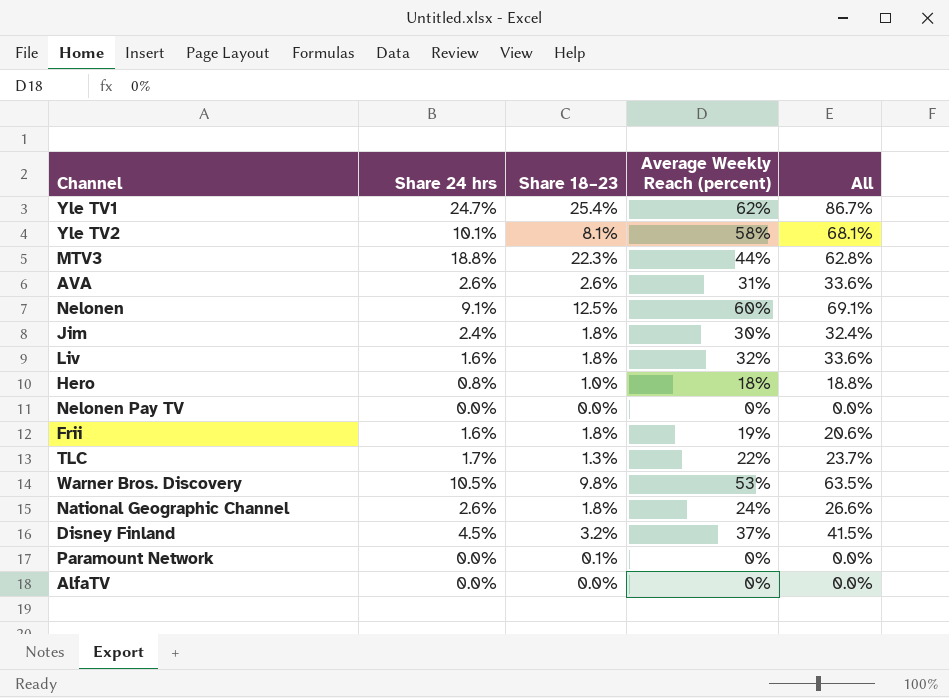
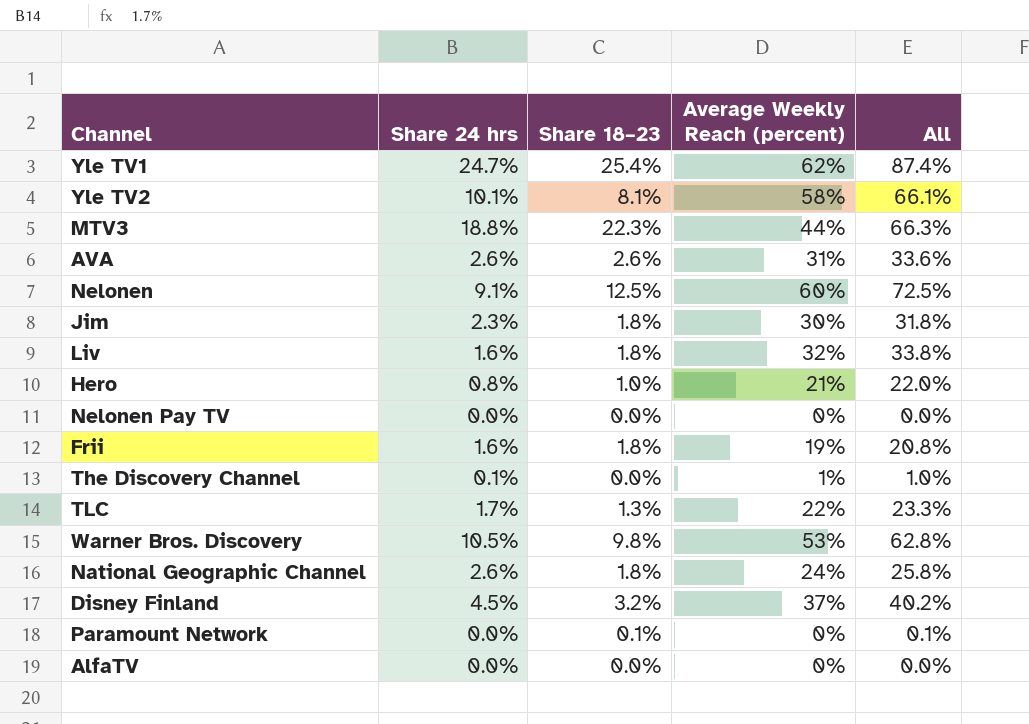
column All | formula: [Share 24 hrs] + [Average Weekly Reach (percent)] -> [Share 18–23] + [Average Weekly Reach (percent)]
Jim | Share 24 hrs: 2.4% -> 2.3%
Hero | Average Weekly Reach (percent): 18% -> 21%
row The Discovery Channel: none -> 0.1% | 0.0% | 1% | 1.0%

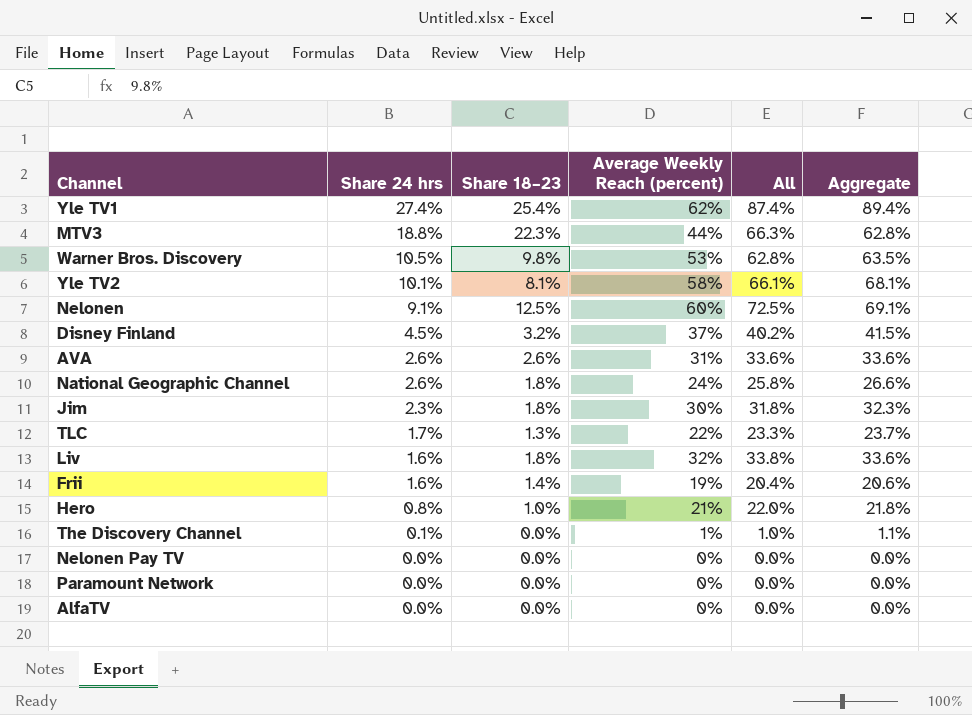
row order: none -> Share 24 hrs descending
column Aggregate | formula: none -> [Share 24 hrs] + [Average Weekly Reach (percent)]
Yle TV1 | Share 24 hrs: 24.7% -> 27.4%
Frii | Share 18–23: 1.8% -> 1.4%
Frii | All: 20.8% -> 20.4%
Paramount Network | Share 18–23: 0.1% -> 0.0%
Paramount Network | All: 0.1% -> 0.0%

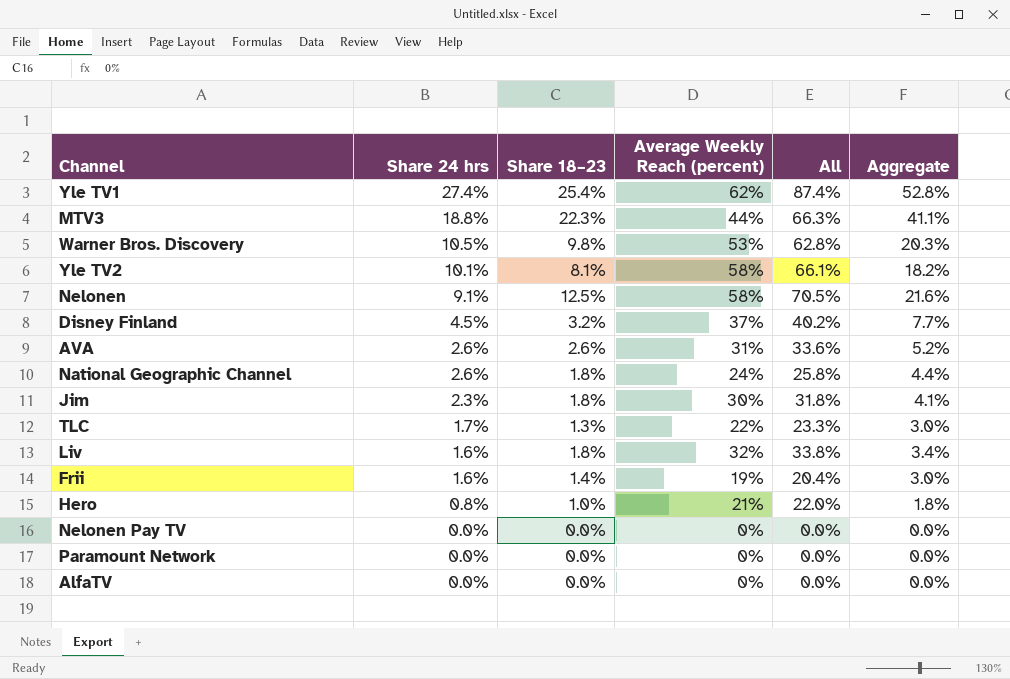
column Aggregate | formula: [Share 24 hrs] + [Average Weekly Reach (percent)] -> [Share 24 hrs] + [Share 18–23]
row The Discovery Channel: 0.1% | 0.0% | 1% | 1.0% | 1.1% -> none
Nelonen | Average Weekly Reach (percent): 60% -> 58%
Nelonen | All: 72.5% -> 70.5%

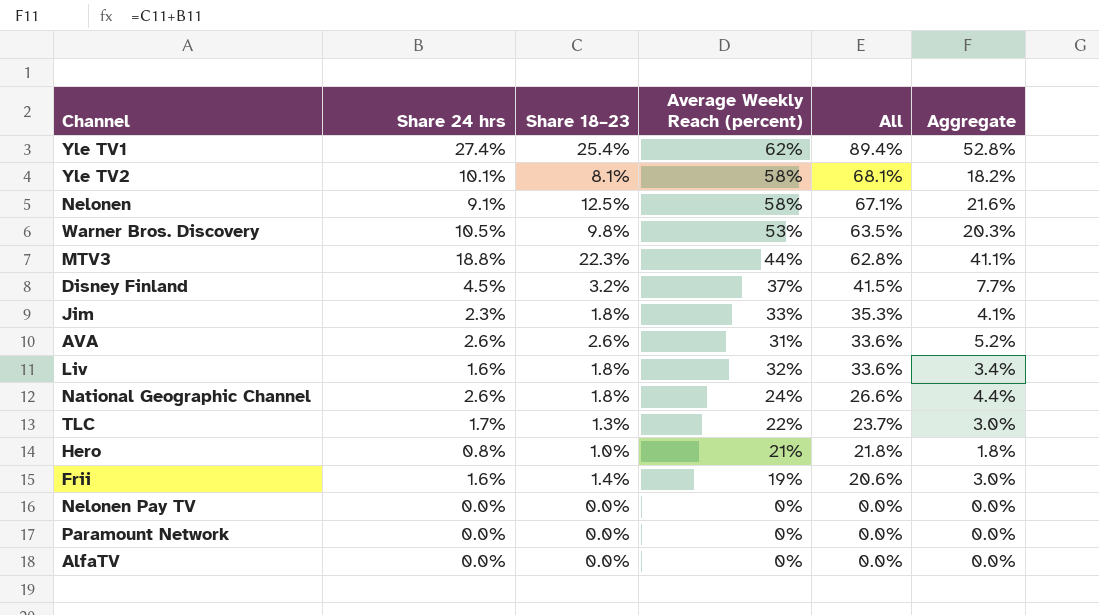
row order: Share 24 hrs descending -> All descending
column All | formula: [Share 18–23] + [Average Weekly Reach (percent)] -> [Share 24 hrs] + [Average Weekly Reach (percent)]
Jim | Average Weekly Reach (percent): 30% -> 33%

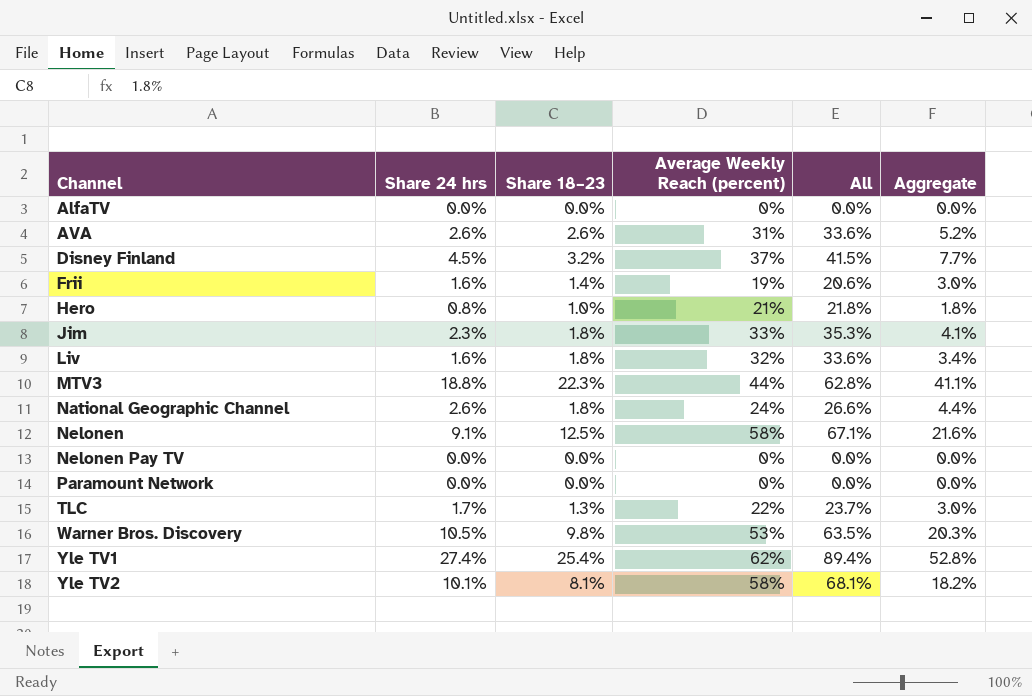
row order: All descending -> Channel ascending

